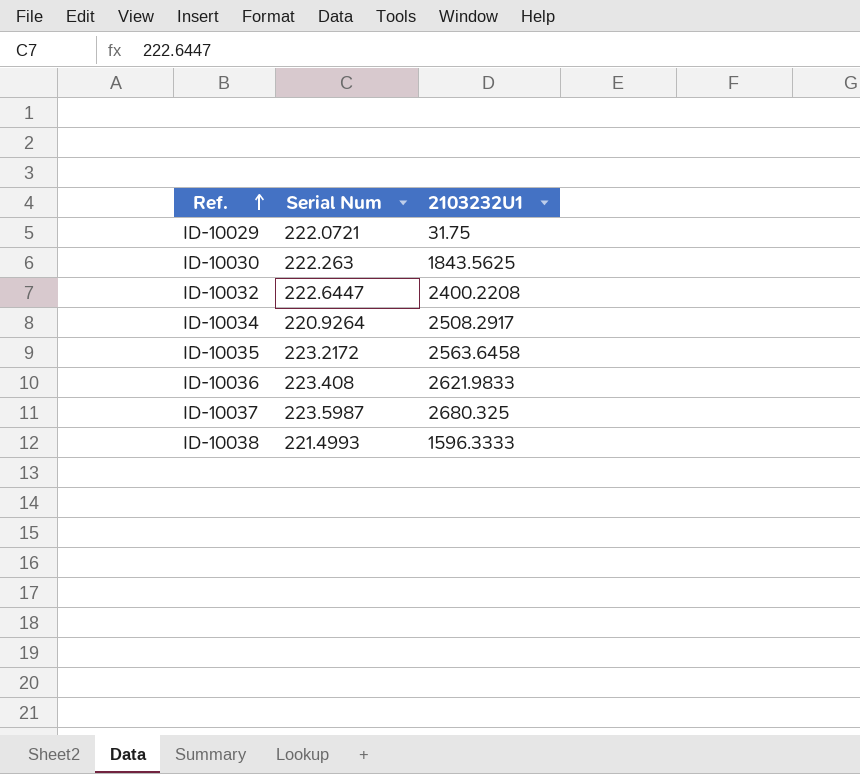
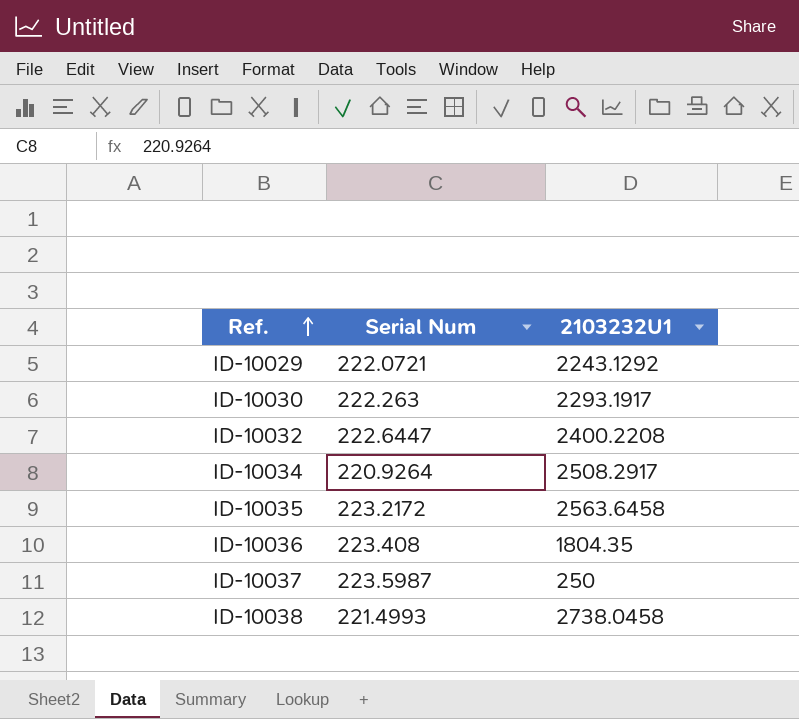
ID-10029 | 2103232U1: 31.75 -> 2243.1292
ID-10030 | 2103232U1: 1843.5625 -> 2293.1917
ID-10036 | 2103232U1: 2621.9833 -> 1804.35
ID-10037 | 2103232U1: 2680.325 -> 250
ID-10038 | 2103232U1: 1596.3333 -> 2738.0458

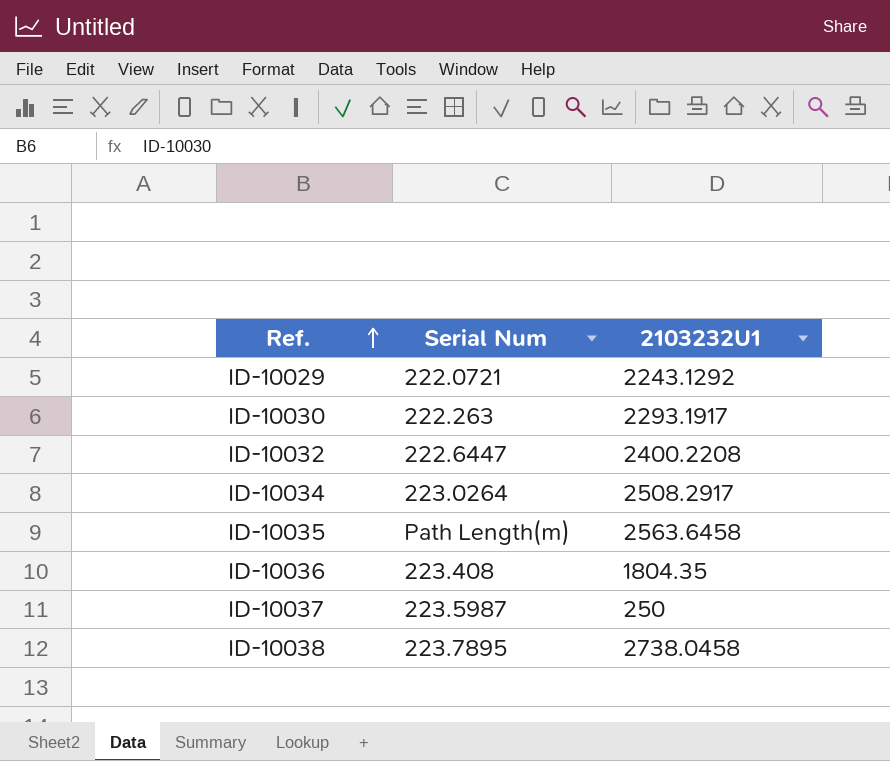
ID-10034 | Serial Num: 220.9264 -> 223.0264
ID-10035 | Serial Num: 223.2172 -> Path Length(m)
ID-10038 | Serial Num: 221.4993 -> 223.7895

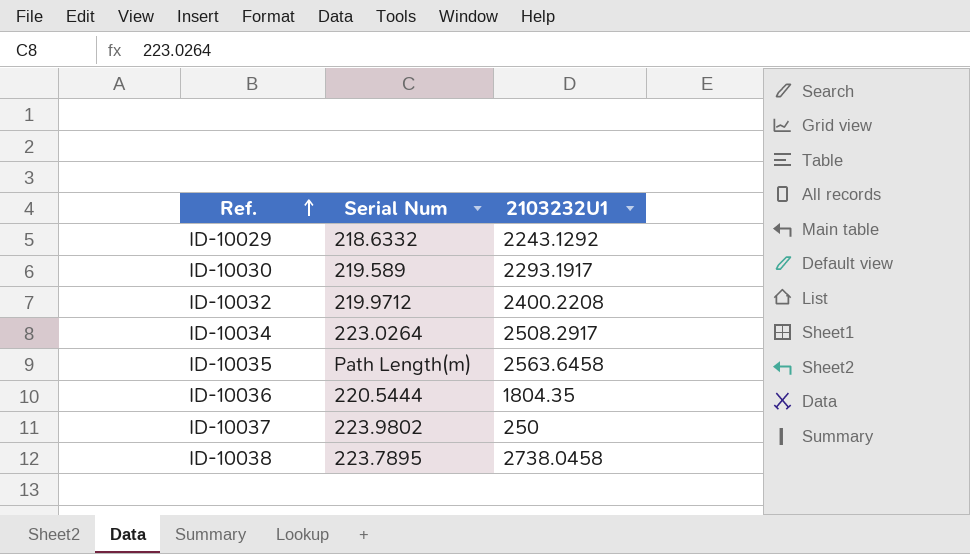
ID-10029 | Serial Num: 222.0721 -> 218.6332
ID-10030 | Serial Num: 222.263 -> 219.589
ID-10032 | Serial Num: 222.6447 -> 219.9712
ID-10036 | Serial Num: 223.408 -> 220.5444
ID-10037 | Serial Num: 223.5987 -> 223.9802

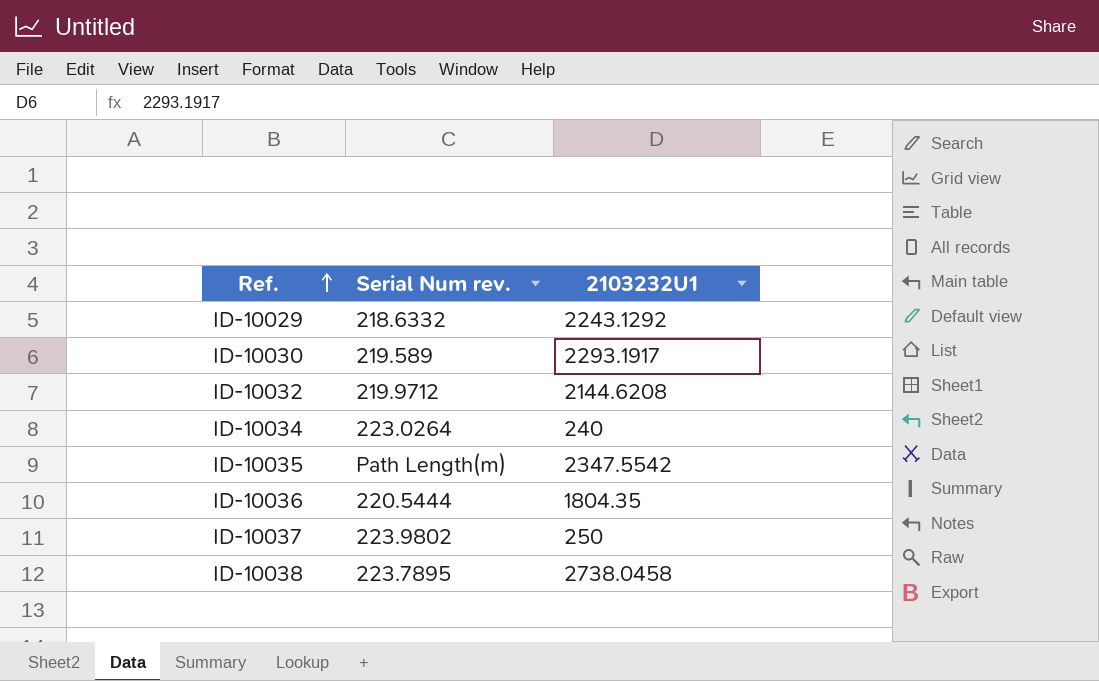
column name: Serial Num -> Serial Num rev.
ID-10032 | 2103232U1: 2400.2208 -> 2144.6208
ID-10034 | 2103232U1: 2508.2917 -> 240
ID-10035 | 2103232U1: 2563.6458 -> 2347.5542

